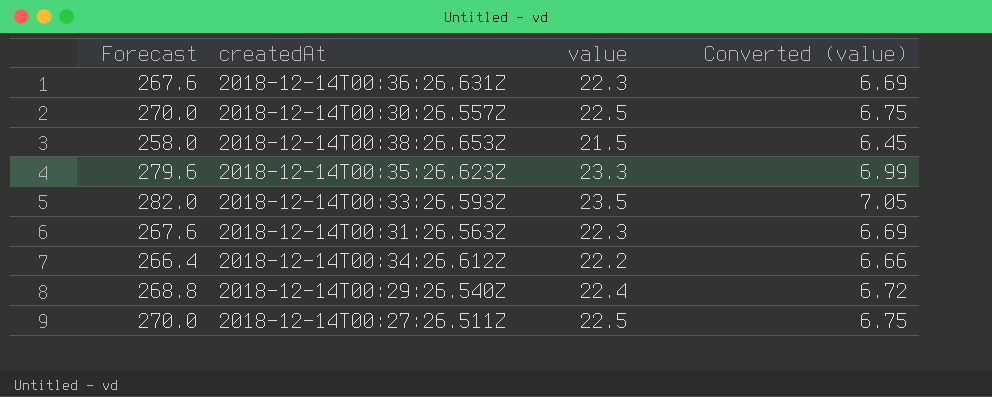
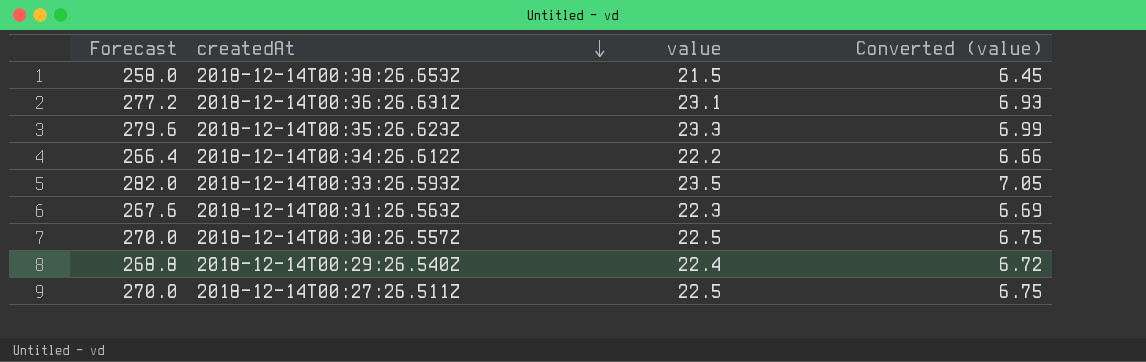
row order: none -> createdAt descending
2018-12-14T00:36:26.631Z | Forecast: 267.6 -> 277.2
2018-12-14T00:36:26.631Z | value: 22.3 -> 23.1
2018-12-14T00:36:26.631Z | Converted (value): 6.69 -> 6.93

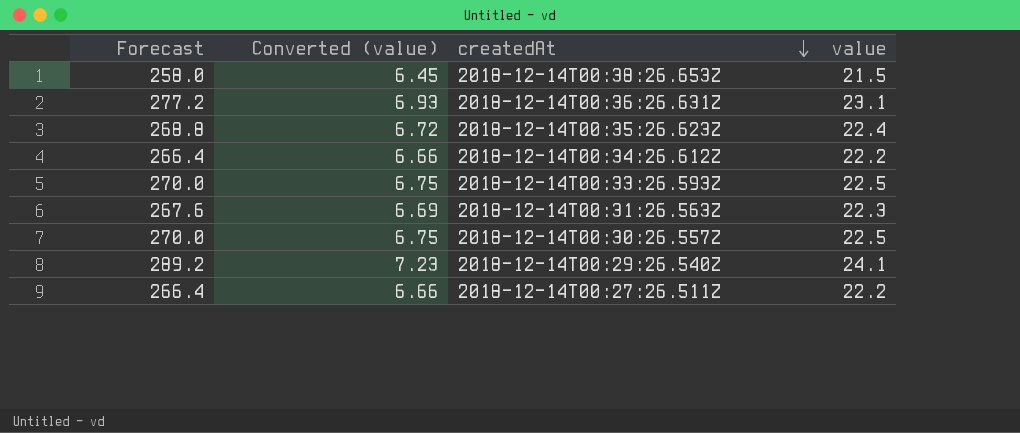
column Converted (value) | position: 4 -> 2
2018-12-14T00:35:26.623Z | Forecast: 279.6 -> 268.8
2018-12-14T00:35:26.623Z | Converted (value): 6.99 -> 6.72
2018-12-14T00:35:26.623Z | value: 23.3 -> 22.4
2018-12-14T00:33:26.593Z | Forecast: 282.0 -> 270.0
2018-12-14T00:33:26.593Z | Converted (value): 7.05 -> 6.75
2018-12-14T00:33:26.593Z | value: 23.5 -> 22.5
2018-12-14T00:29:26.540Z | Forecast: 268.8 -> 289.2
2018-12-14T00:29:26.540Z | Converted (value): 6.72 -> 7.23
2018-12-14T00:29:26.540Z | value: 22.4 -> 24.1
2018-12-14T00:27:26.511Z | Forecast: 270.0 -> 266.4
2018-12-14T00:27:26.511Z | Converted (value): 6.75 -> 6.66
2018-12-14T00:27:26.511Z | value: 22.5 -> 22.2

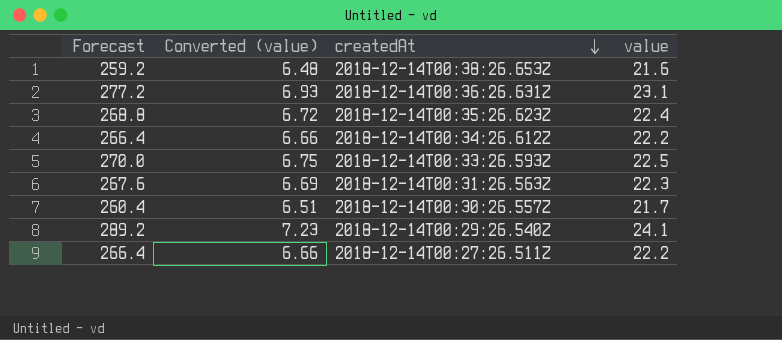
2018-12-14T00:38:26.653Z | Forecast: 258.0 -> 259.2
2018-12-14T00:38:26.653Z | Converted (value): 6.45 -> 6.48
2018-12-14T00:38:26.653Z | value: 21.5 -> 21.6
2018-12-14T00:30:26.557Z | Forecast: 270.0 -> 260.4
2018-12-14T00:30:26.557Z | Converted (value): 6.75 -> 6.51
2018-12-14T00:30:26.557Z | value: 22.5 -> 21.7

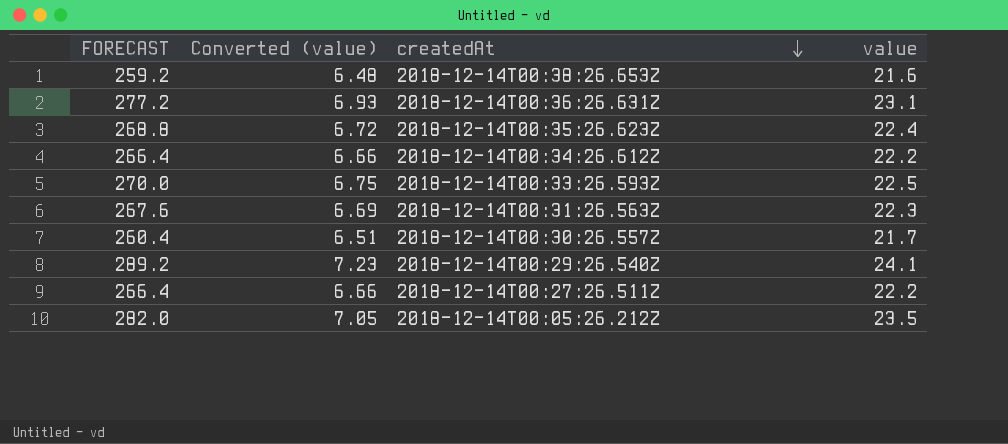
column name: Forecast -> FORECAST
row 2018-12-14T00:05:26.212Z: none -> 282.0 | 7.05 | 23.5

